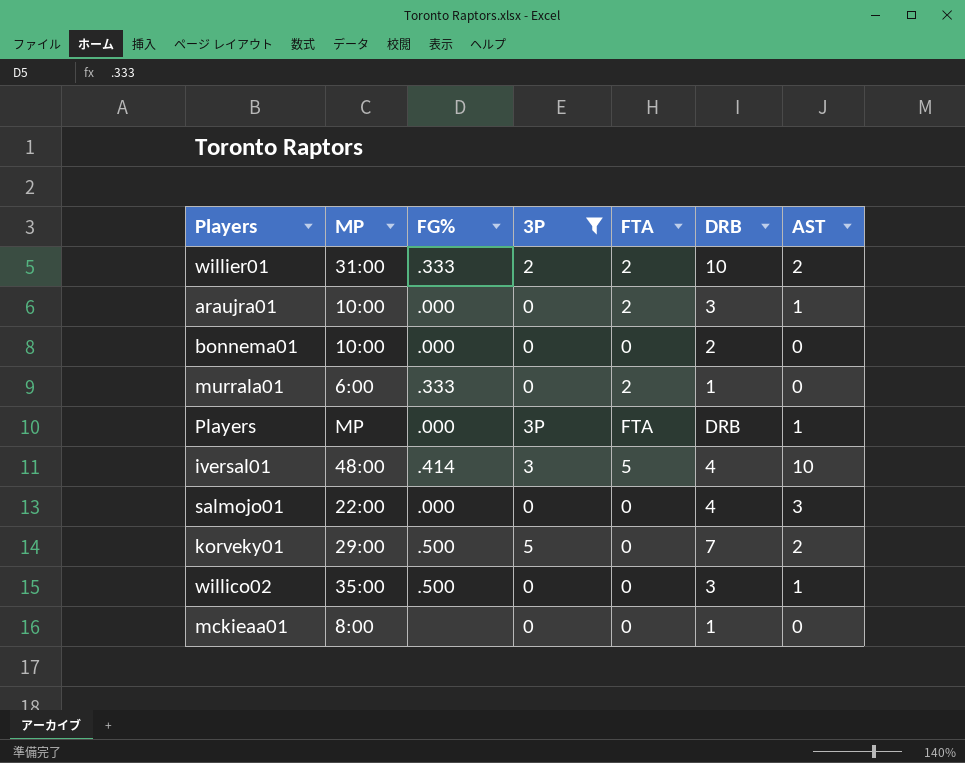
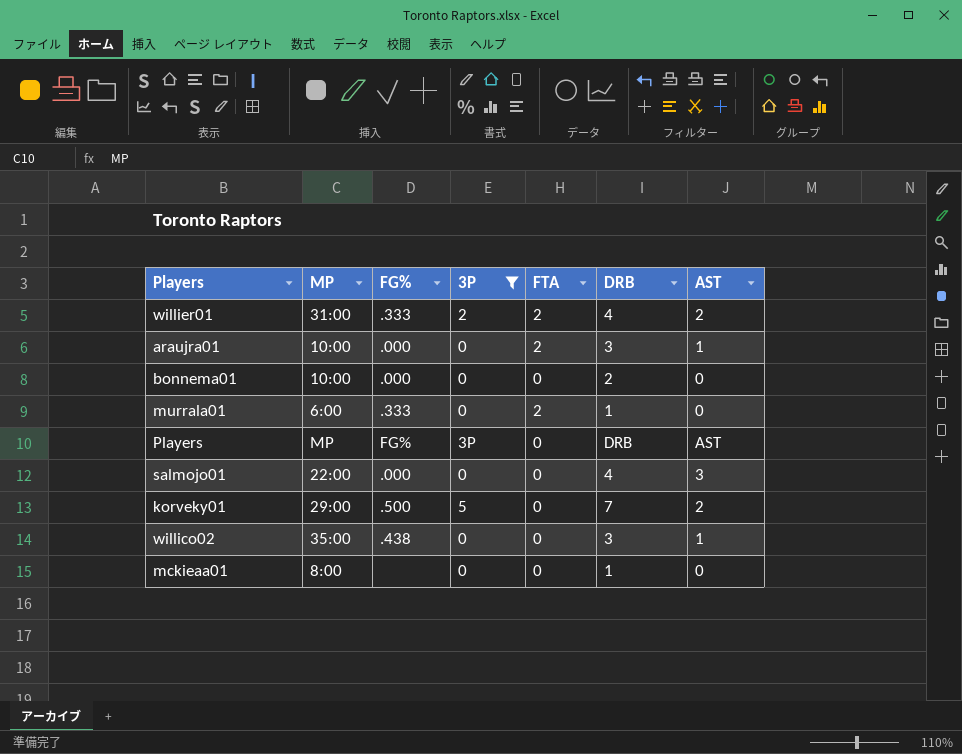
row iversal01: 48:00 | .414 | 3 | 5 | 4 | 10 -> none
willier01 | DRB: 10 -> 4
Players | FG%: .000 -> FG%
Players | FTA: FTA -> 0
Players | AST: 1 -> AST
willico02 | FG%: .500 -> .438

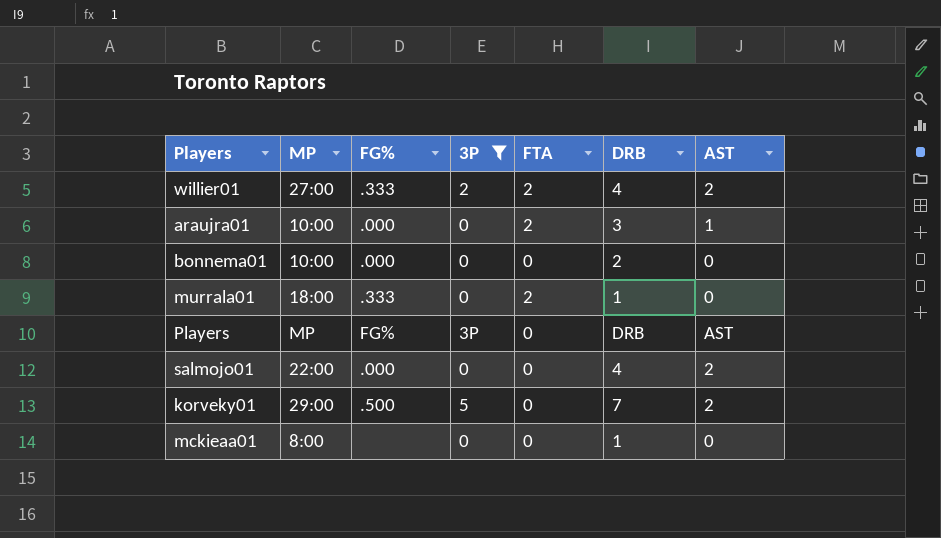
row willico02: 35:00 | .438 | 0 | 0 | 3 | 1 -> none
willier01 | MP: 31:00 -> 27:00
murrala01 | MP: 6:00 -> 18:00
salmojo01 | AST: 3 -> 2

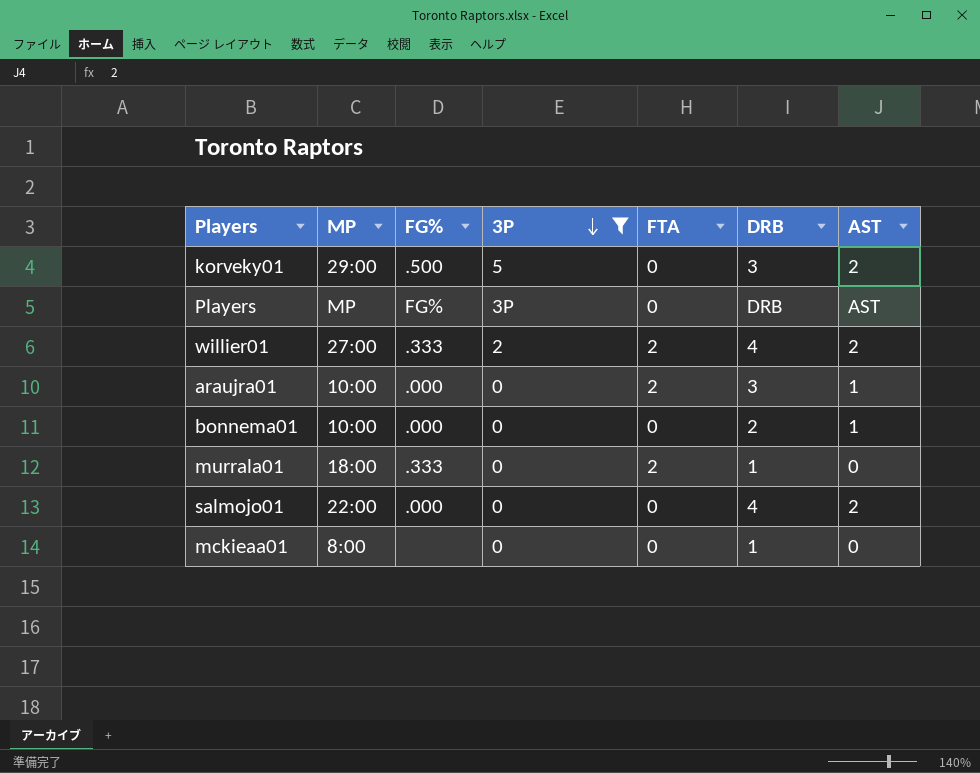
row order: none -> 3P descending
korveky01 | DRB: 7 -> 3
bonnema01 | AST: 0 -> 1

